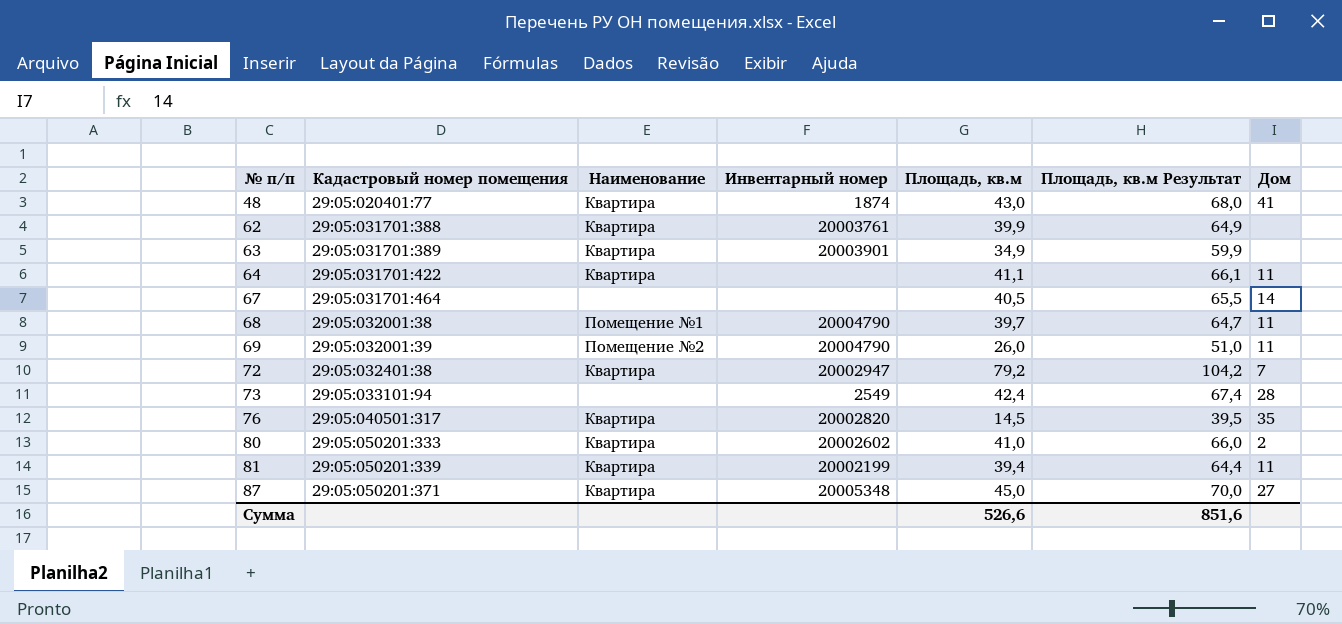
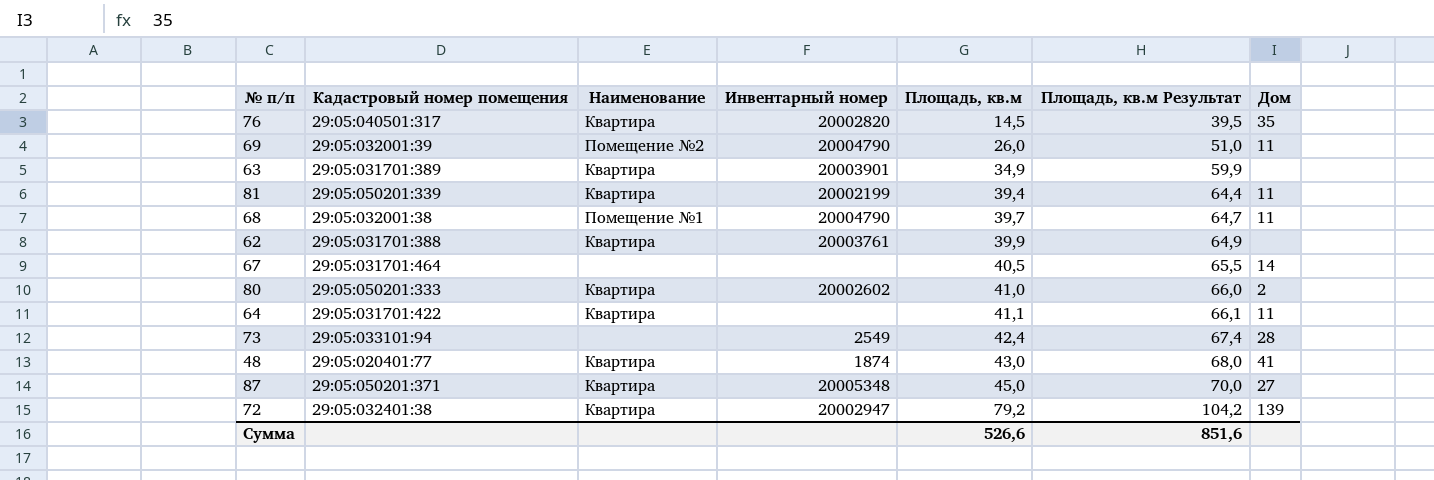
row order: № п/п ascending -> Площадь, кв.м ascending
72 | Дом: 7 -> 139

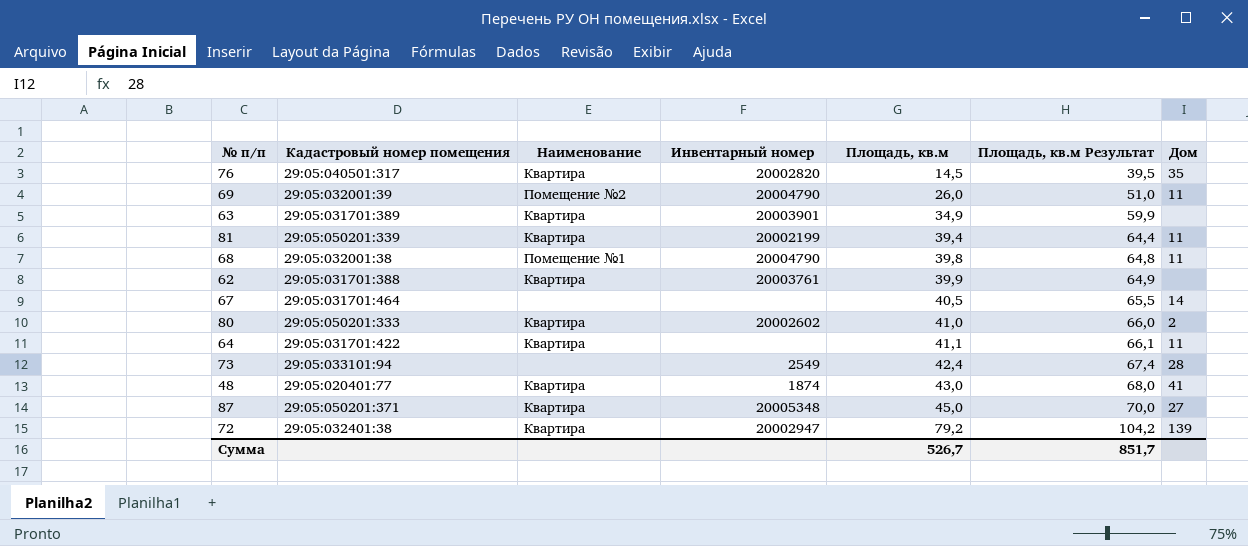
68 | Площадь, кв.м: 39,7 -> 39,8
68 | Площадь, кв.м Результат: 64,7 -> 64,8
Сумма | Площадь, кв.м: 526,6 -> 526,7
Сумма | Площадь, кв.м Результат: 851,6 -> 851,7

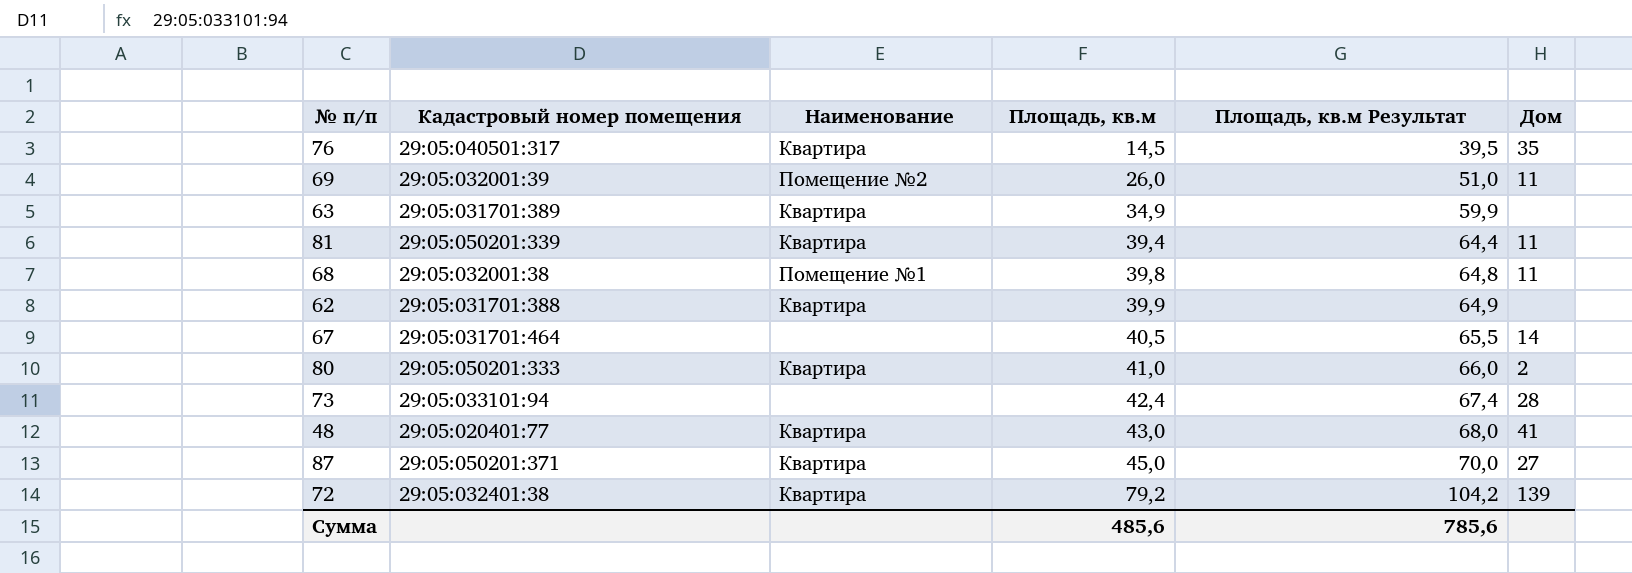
column Инвентарный номер | position: 4 -> none
row 64: 29:05:031701:422 | Квартира | none | 41,1 | 66,1 | 11 -> none
Сумма | Площадь, кв.м: 526,7 -> 485,6
Сумма | Площадь, кв.м Результат: 851,7 -> 785,6

